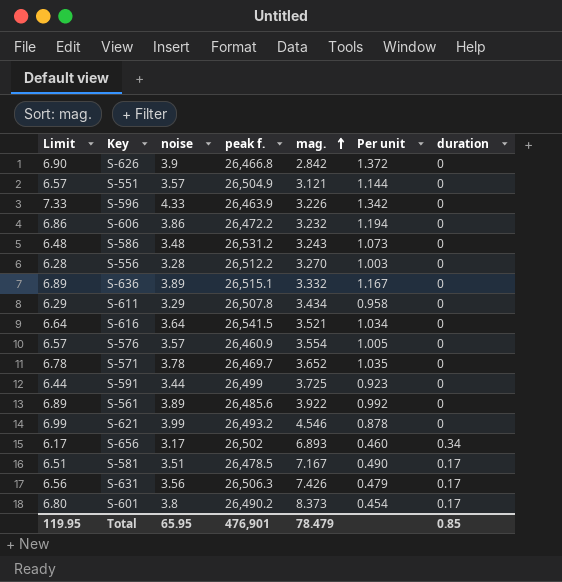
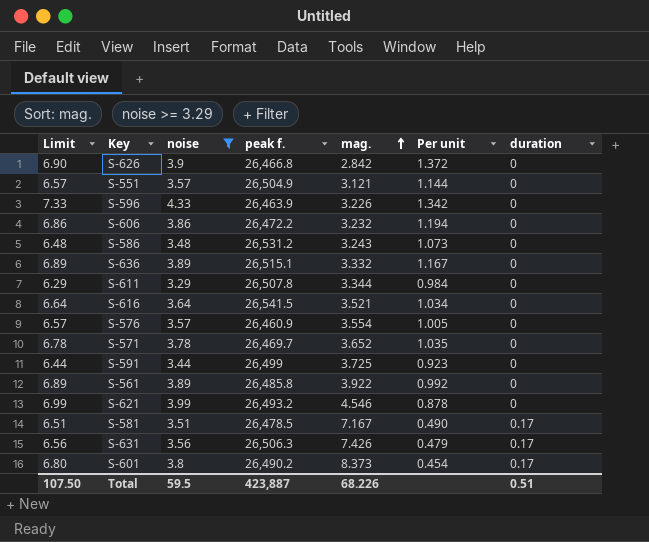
filter: none -> noise >= 3.29
S-611 | mag.: 3.434 -> 3.344
S-611 | Per unit: 0.958 -> 0.984
S-561 | peak f.: 26,485.6 -> 26,485.8
Total | Limit: 119.95 -> 107.50
Total | noise: 65.95 -> 59.5
Total | peak f.: 476,901 -> 423,887
Total | mag.: 78.479 -> 68.226
Total | duration: 0.85 -> 0.51

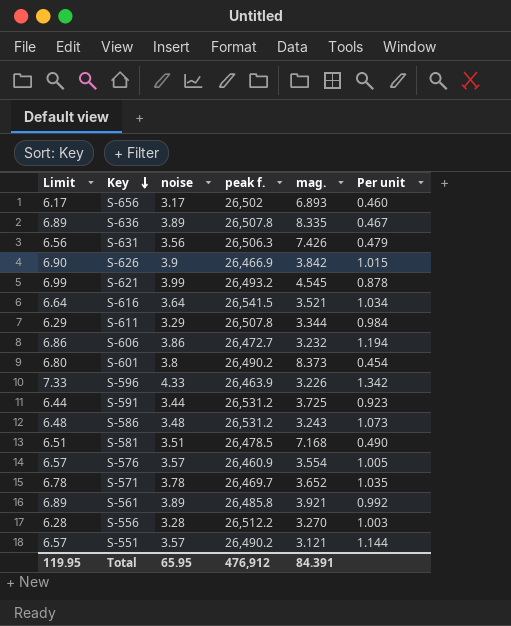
filter: noise >= 3.29 -> none
row order: mag. ascending -> Key descending
column duration | position: 7 -> none
S-636 | peak f.: 26,515.1 -> 26,507.8
S-636 | mag.: 3.332 -> 8.335
S-636 | Per unit: 1.167 -> 0.467
S-626 | peak f.: 26,466.8 -> 26,466.9
S-626 | mag.: 2.842 -> 3.842
S-626 | Per unit: 1.372 -> 1.015
S-621 | mag.: 4.546 -> 4.545
S-606 | peak f.: 26,472.2 -> 26,472.7
S-591 | peak f.: 26,499 -> 26,531.2
S-581 | mag.: 7.167 -> 7.168
S-561 | mag.: 3.922 -> 3.921
S-551 | peak f.: 26,504.9 -> 26,490.2
Total | Limit: 107.50 -> 119.95
Total | noise: 59.5 -> 65.95
Total | peak f.: 423,887 -> 476,912
Total | mag.: 68.226 -> 84.391

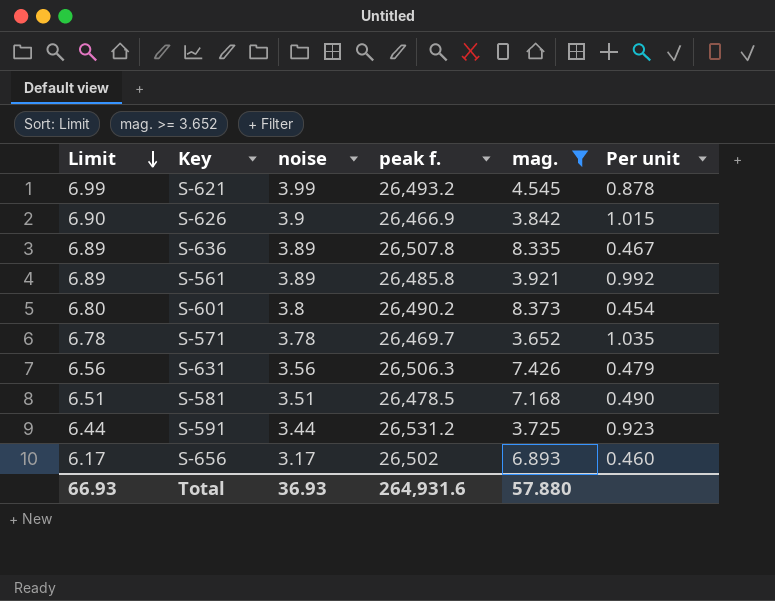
filter: none -> mag. >= 3.652
row order: Key descending -> Limit descending
Total | Limit: 119.95 -> 66.93
Total | noise: 65.95 -> 36.93
Total | peak f.: 476,912 -> 264,931.6
Total | mag.: 84.391 -> 57.880

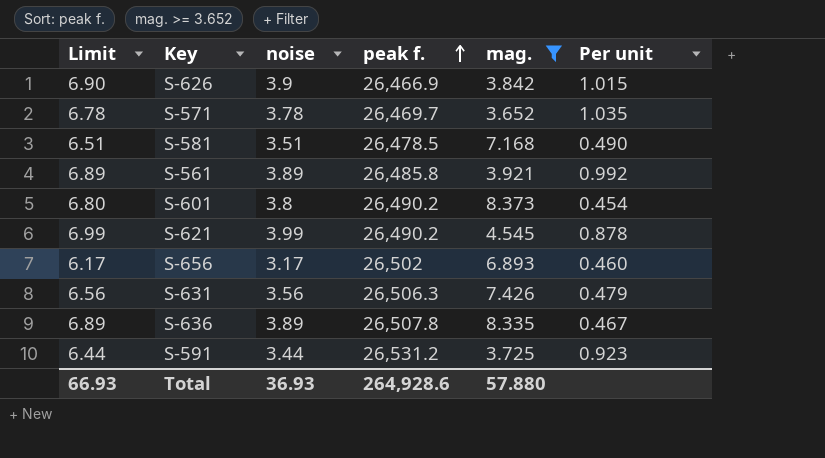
row order: Limit descending -> peak f. ascending
S-621 | peak f.: 26,493.2 -> 26,490.2
Total | peak f.: 264,931.6 -> 264,928.6

